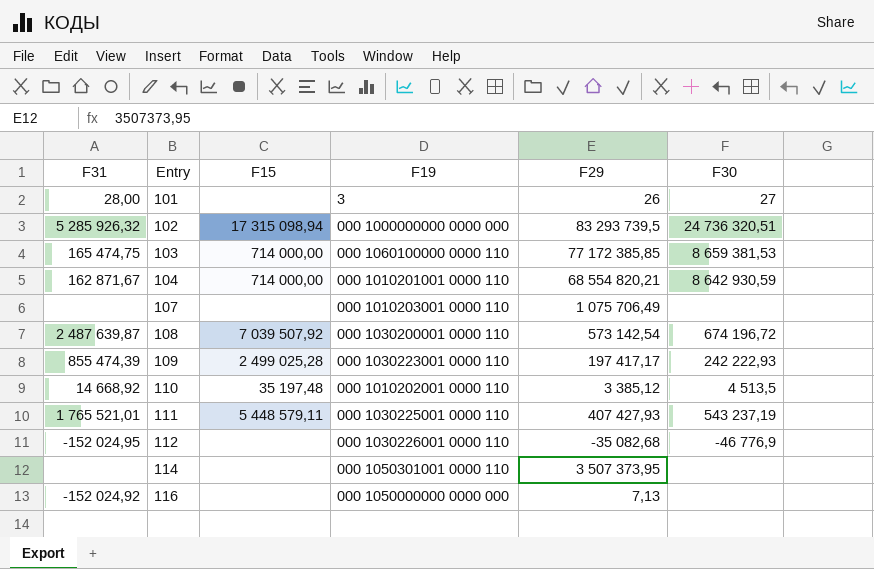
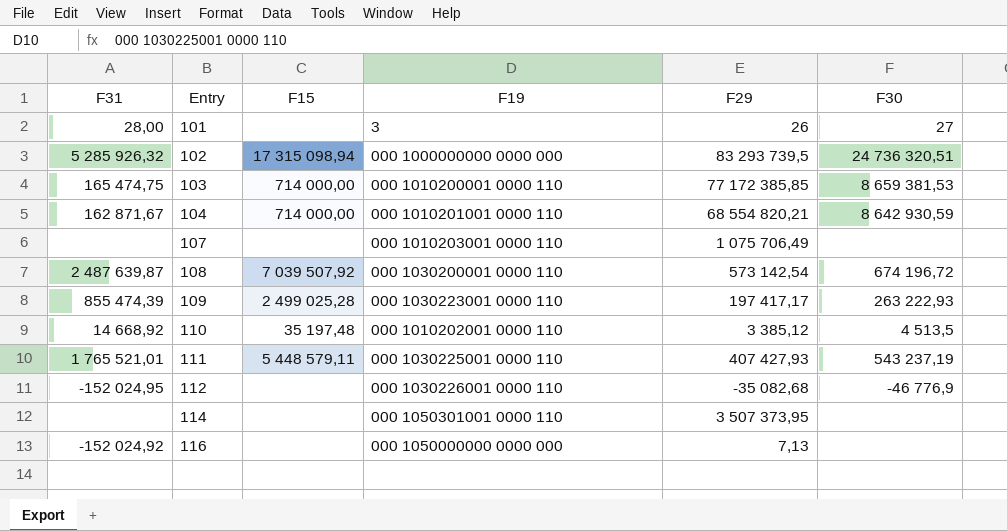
103 | F19: 000 1060100000 0000 110 -> 000 1010200001 0000 110
109 | F30: 242 222,93 -> 263 222,93

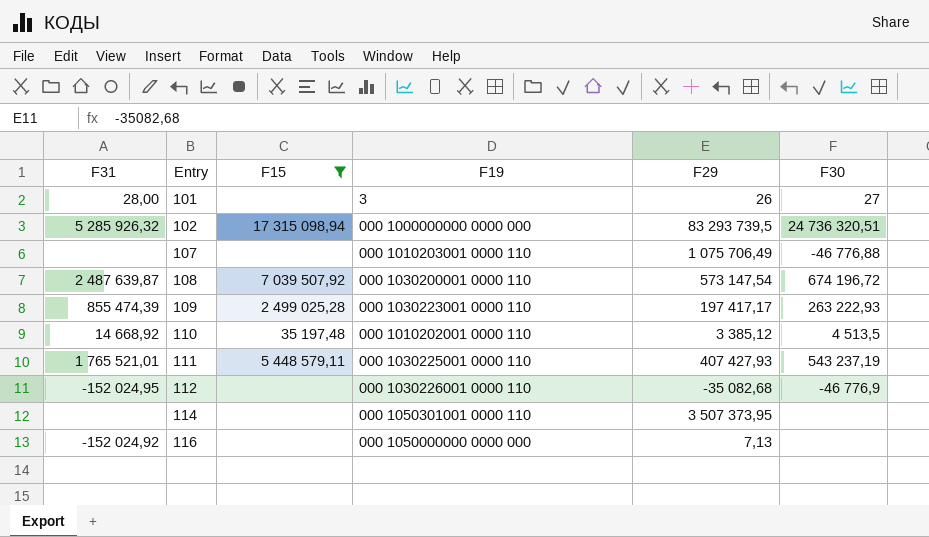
filter: none -> F15 != 714 000,00
107 | F30: none -> -46 776,88
108 | F29: 573 142,54 -> 573 147,54

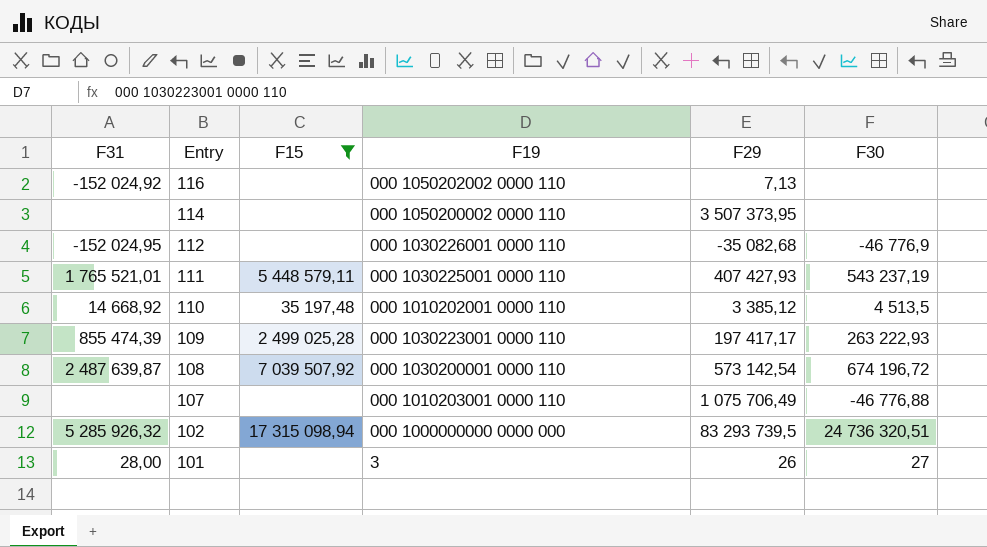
row order: Entry ascending -> Entry descending
116 | F19: 000 1050000000 0000 000 -> 000 1050202002 0000 110
114 | F19: 000 1050301001 0000 110 -> 000 1050200002 0000 110
108 | F29: 573 147,54 -> 573 142,54

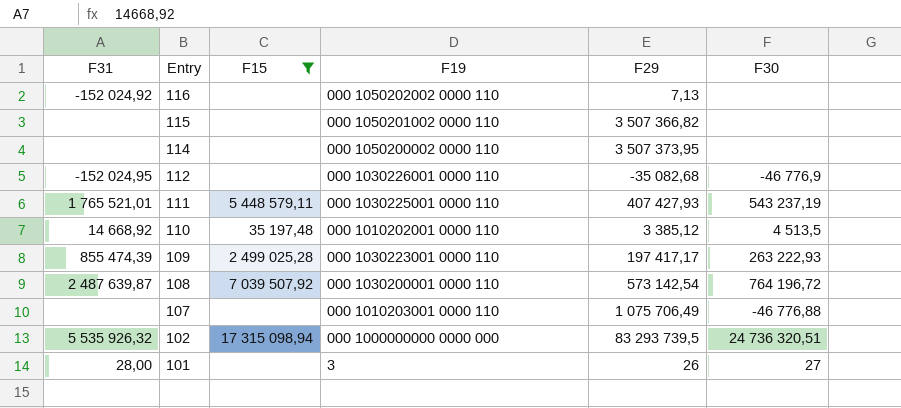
row 115: none -> none | none | 000 1050201002 0000 110 | 3 507 366,82 | none
108 | F30: 674 196,72 -> 764 196,72
102 | F31: 5 285 926,32 -> 5 535 926,32

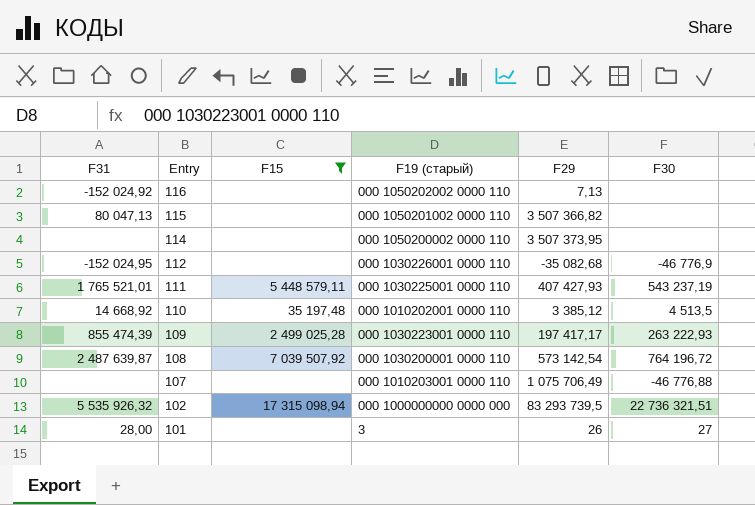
column name: F19 -> F19 (старый)
115 | F31: none -> 80 047,13
102 | F30: 24 736 320,51 -> 22 736 321,51

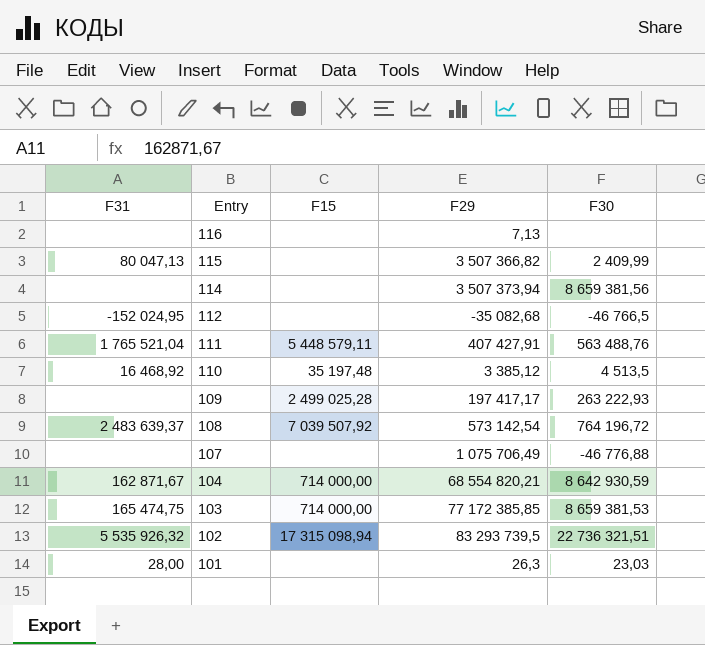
filter: F15 != 714 000,00 -> none
column F19 (старый) | position: 4 -> none
116 | F31: -152 024,92 -> none
115 | F30: none -> 2 409,99
114 | F29: 3 507 373,95 -> 3 507 373,94
114 | F30: none -> 8 659 381,56
112 | F30: -46 776,9 -> -46 766,5
111 | F31: 1 765 521,01 -> 1 765 521,04
111 | F29: 407 427,93 -> 407 427,91
111 | F30: 543 237,19 -> 563 488,76
110 | F31: 14 668,92 -> 16 468,92
109 | F31: 855 474,39 -> none
108 | F31: 2 487 639,87 -> 2 483 639,37
101 | F29: 26 -> 26,3
101 | F30: 27 -> 23,03

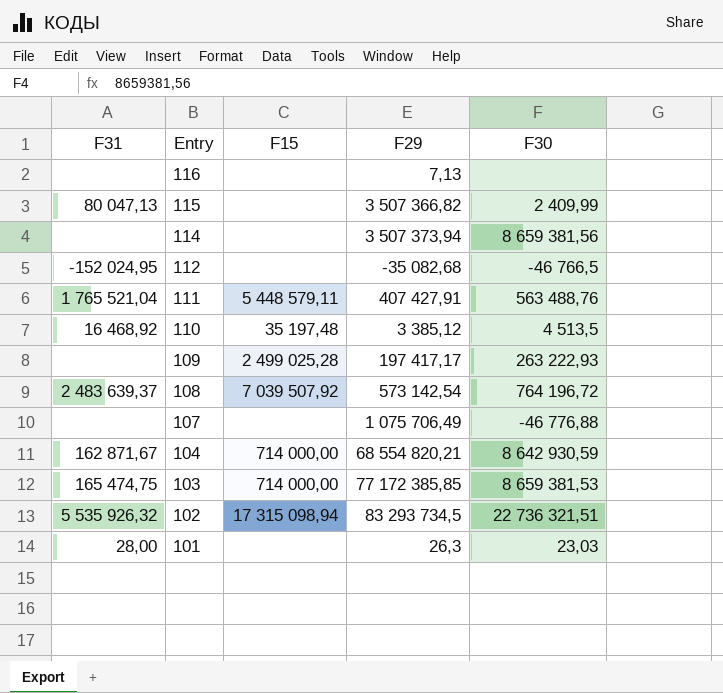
102 | F29: 83 293 739,5 -> 83 293 734,5

